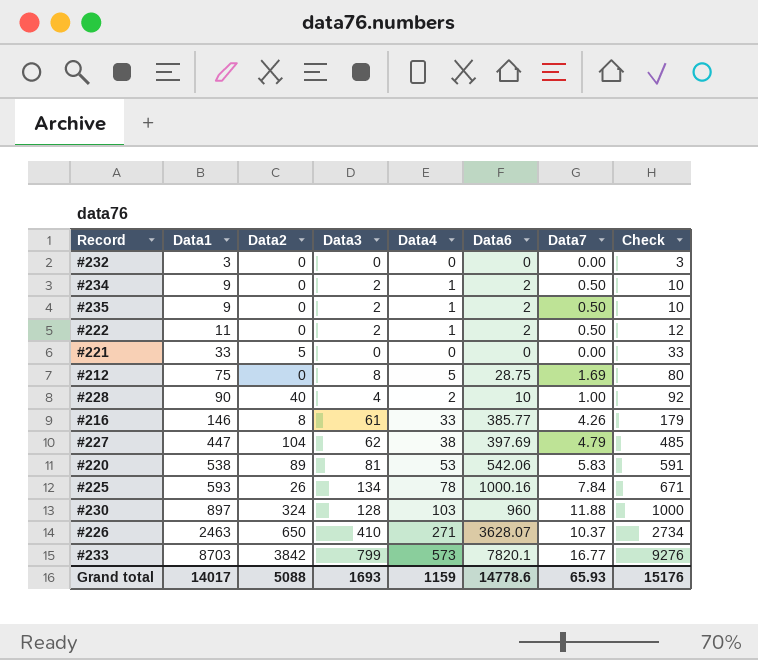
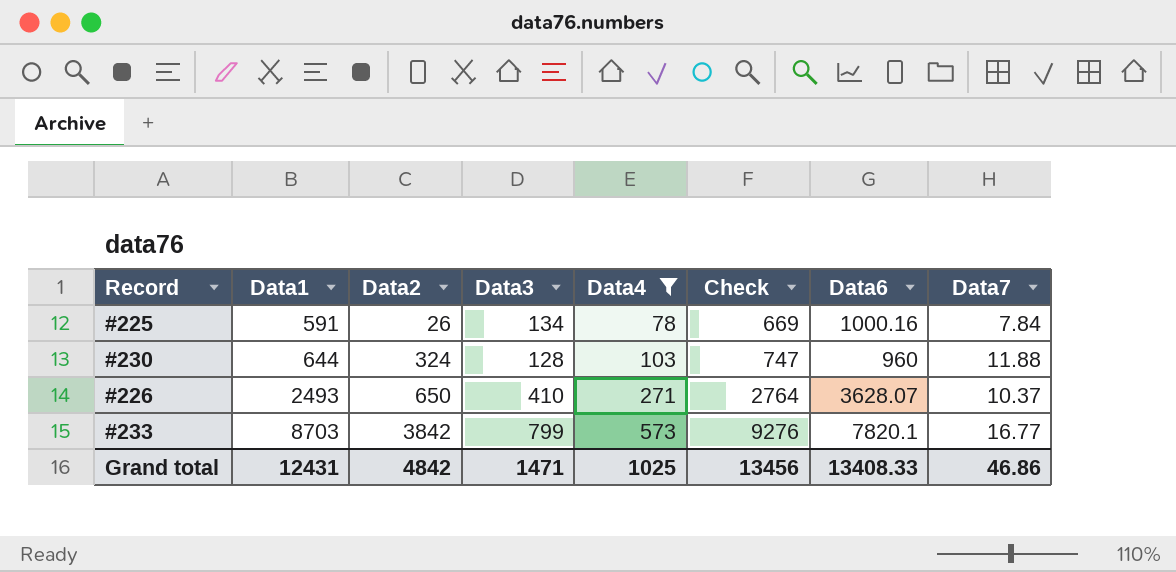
filter: none -> Data4 >= 78
column Check | position: 8 -> 6
#225 | Data1: 593 -> 591
#225 | Check: 671 -> 669
#230 | Data1: 897 -> 644
#230 | Check: 1000 -> 747
#226 | Data1: 2463 -> 2493
#226 | Check: 2734 -> 2764
Grand total | Data1: 14017 -> 12431
Grand total | Data2: 5088 -> 4842
Grand total | Data3: 1693 -> 1471
Grand total | Data4: 1159 -> 1025
Grand total | Check: 15176 -> 13456
Grand total | Data6: 14778.6 -> 13408.33
Grand total | Data7: 65.93 -> 46.86

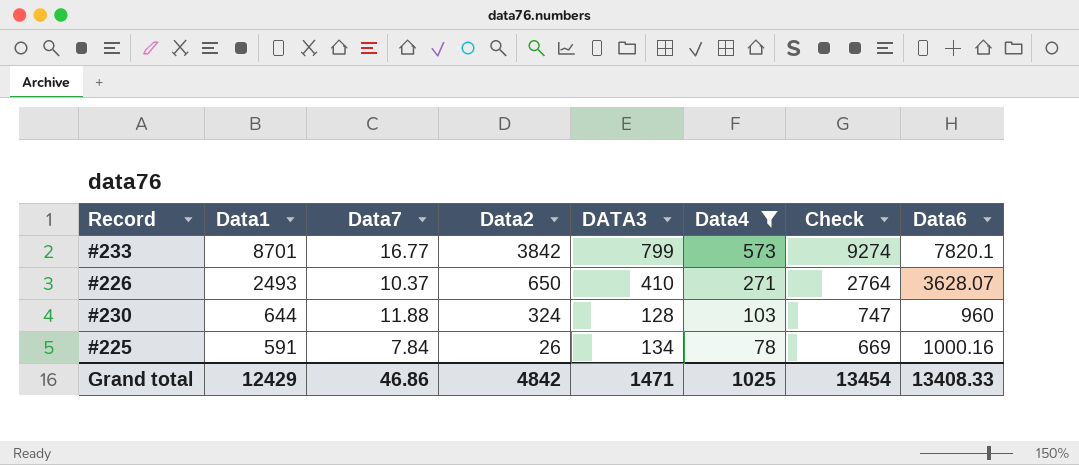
row order: Data1 ascending -> Data1 descending
column Data7 | position: 8 -> 3
column name: Data3 -> DATA3
#233 | Data1: 8703 -> 8701
#233 | Check: 9276 -> 9274
Grand total | Data1: 12431 -> 12429
Grand total | Check: 13456 -> 13454

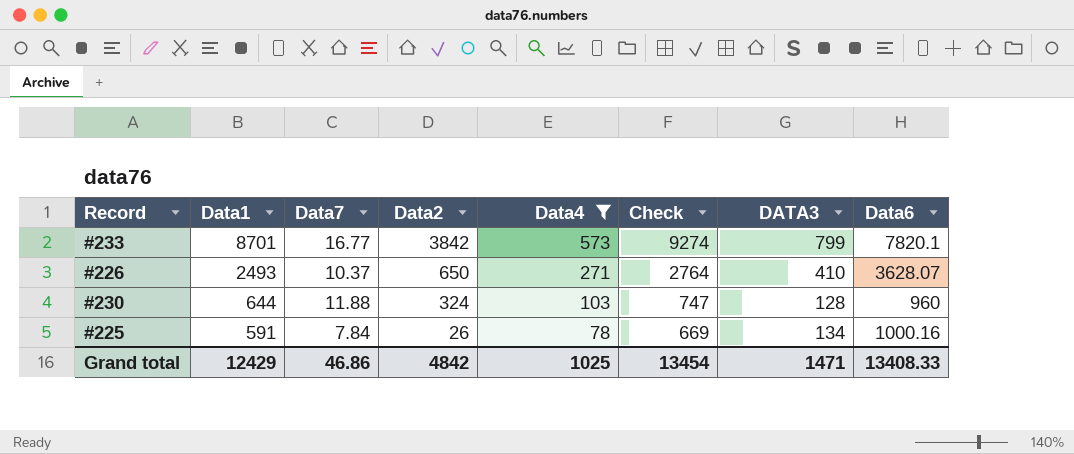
column DATA3 | position: 5 -> 7

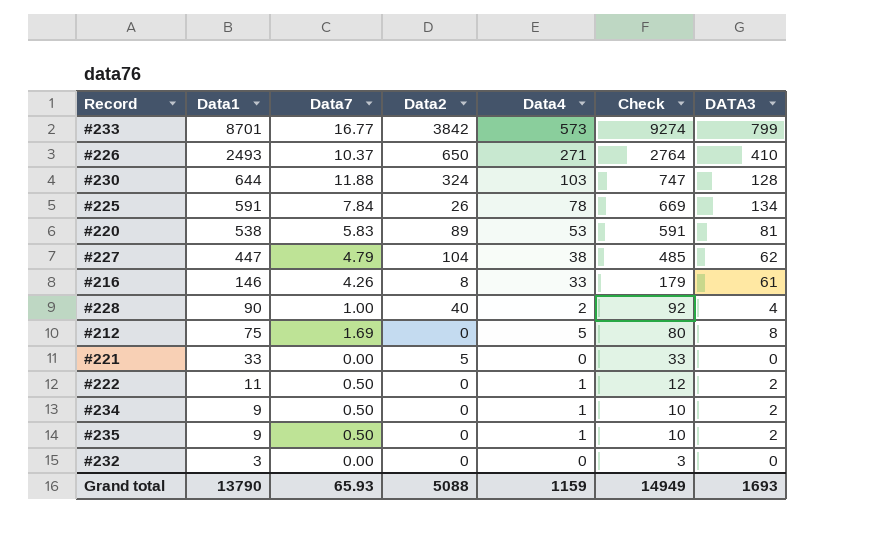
filter: Data4 >= 78 -> none
column Data6 | position: 8 -> none
Grand total | Data1: 12429 -> 13790
Grand total | Data7: 46.86 -> 65.93
Grand total | Data2: 4842 -> 5088
Grand total | Data4: 1025 -> 1159
Grand total | Check: 13454 -> 14949
Grand total | DATA3: 1471 -> 1693

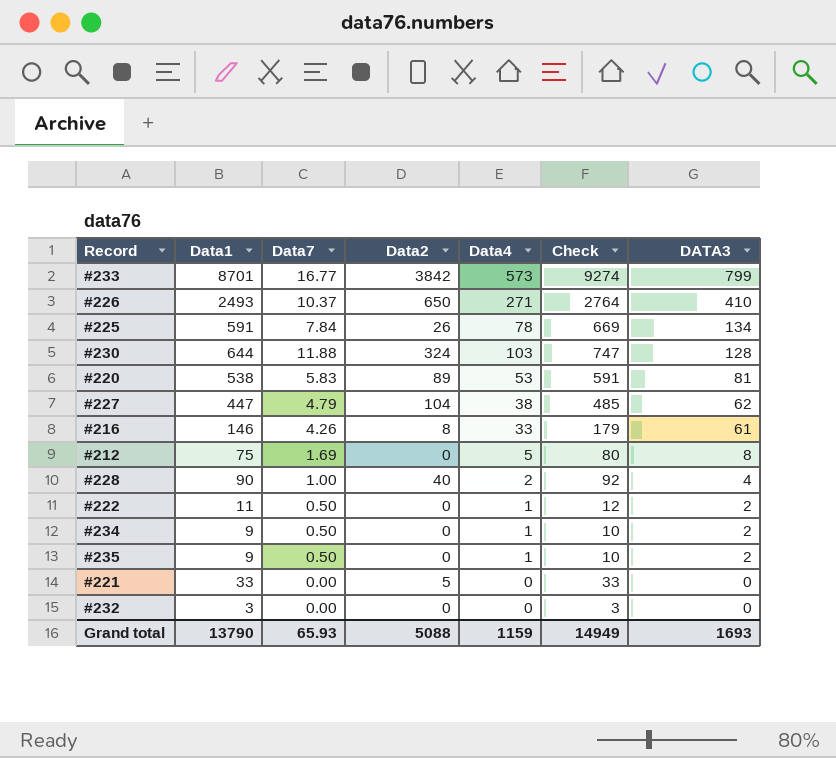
row order: Data1 descending -> DATA3 descending

